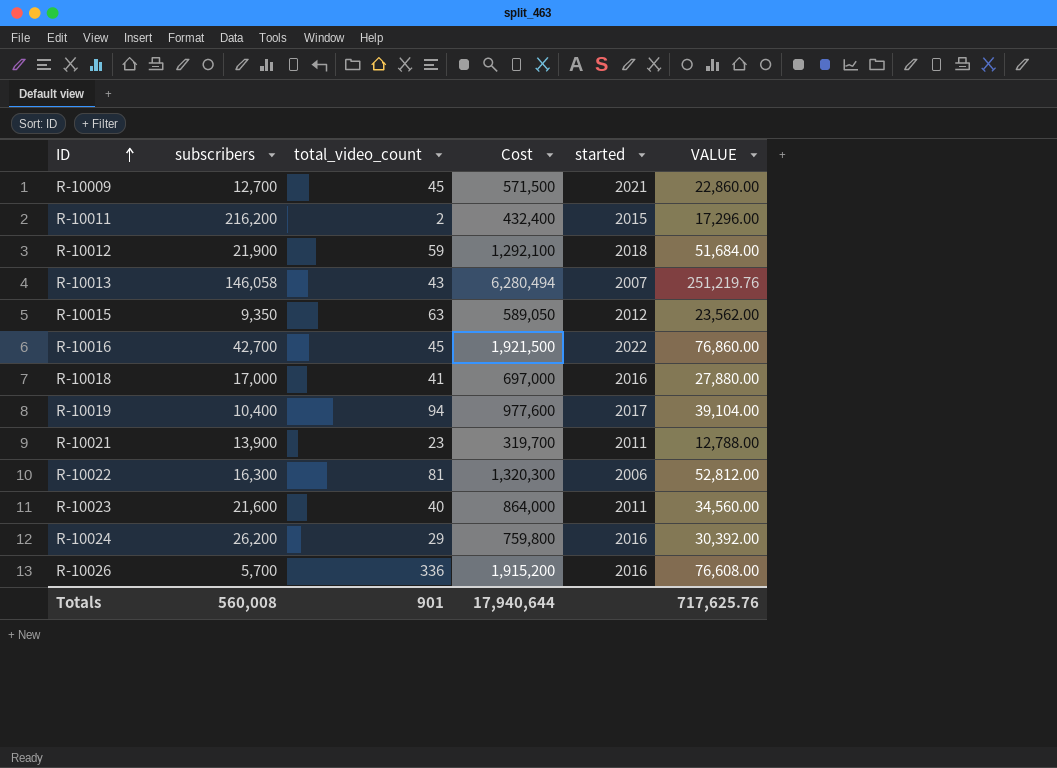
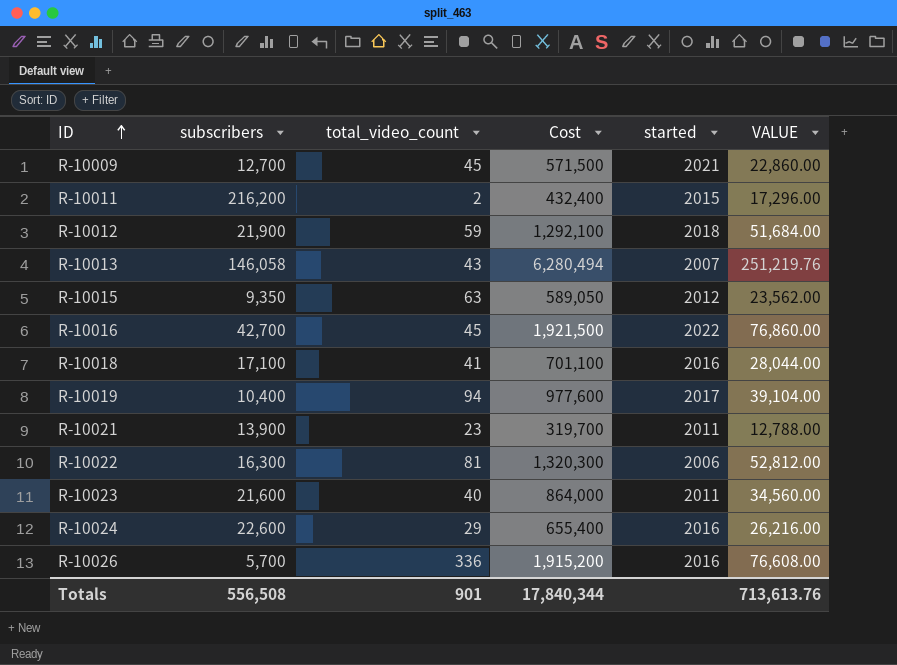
R-10018 | subscribers: 17,000 -> 17,100
R-10018 | Cost: 697,000 -> 701,100
R-10018 | VALUE: 27,880.00 -> 28,044.00
R-10024 | subscribers: 26,200 -> 22,600
R-10024 | Cost: 759,800 -> 655,400
R-10024 | VALUE: 30,392.00 -> 26,216.00
Totals | subscribers: 560,008 -> 556,508
Totals | Cost: 17,940,644 -> 17,840,344
Totals | VALUE: 717,625.76 -> 713,613.76

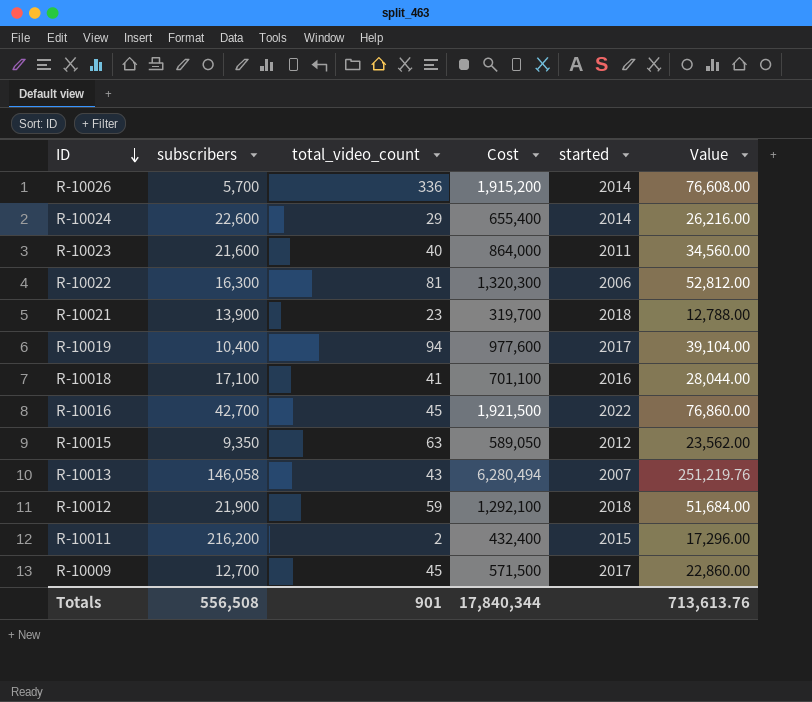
row order: ID ascending -> ID descending
column name: VALUE -> Value
R-10026 | started: 2016 -> 2014
R-10024 | started: 2016 -> 2014
R-10021 | started: 2011 -> 2018
R-10009 | started: 2021 -> 2017

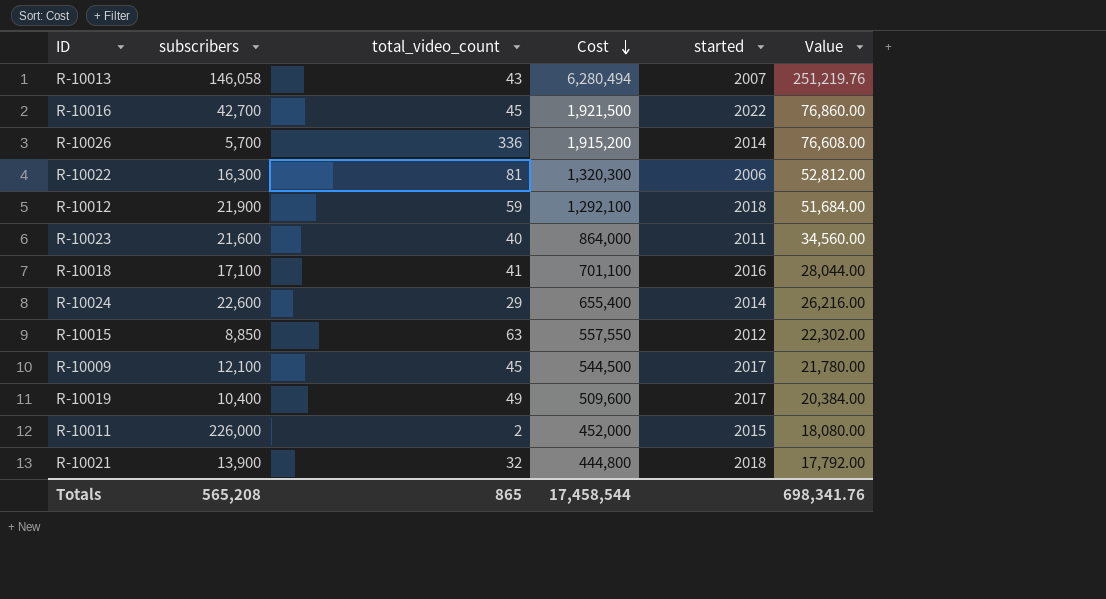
row order: ID descending -> Cost descending
R-10015 | subscribers: 9,350 -> 8,850
R-10015 | Cost: 589,050 -> 557,550
R-10015 | Value: 23,562.00 -> 22,302.00
R-10009 | subscribers: 12,700 -> 12,100
R-10009 | Cost: 571,500 -> 544,500
R-10009 | Value: 22,860.00 -> 21,780.00
R-10019 | total_video_count: 94 -> 49
R-10019 | Cost: 977,600 -> 509,600
R-10019 | Value: 39,104.00 -> 20,384.00
R-10011 | subscribers: 216,200 -> 226,000
R-10011 | Cost: 432,400 -> 452,000
R-10011 | Value: 17,296.00 -> 18,080.00
R-10021 | total_video_count: 23 -> 32
R-10021 | Cost: 319,700 -> 444,800
R-10021 | Value: 12,788.00 -> 17,792.00
Totals | subscribers: 556,508 -> 565,208
Totals | total_video_count: 901 -> 865
Totals | Cost: 17,840,344 -> 17,458,544
Totals | Value: 713,613.76 -> 698,341.76

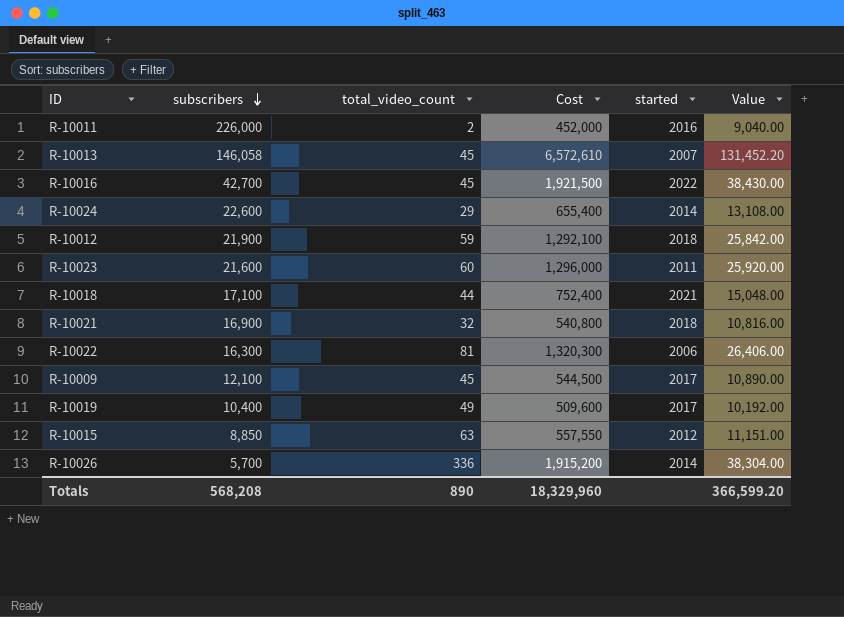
row order: Cost descending -> subscribers descending
column Value | formula: [Cost] * 0.04 -> [Cost] * 0.02
R-10011 | started: 2015 -> 2016
R-10013 | total_video_count: 43 -> 45
R-10013 | Cost: 6,280,494 -> 6,572,610
R-10023 | total_video_count: 40 -> 60
R-10023 | Cost: 864,000 -> 1,296,000
R-10018 | total_video_count: 41 -> 44
R-10018 | Cost: 701,100 -> 752,400
R-10018 | started: 2016 -> 2021
R-10021 | subscribers: 13,900 -> 16,900
R-10021 | Cost: 444,800 -> 540,800
Totals | subscribers: 565,208 -> 568,208
Totals | total_video_count: 865 -> 890
Totals | Cost: 17,458,544 -> 18,329,960
Totals | Value: 698,341.76 -> 366,599.20

